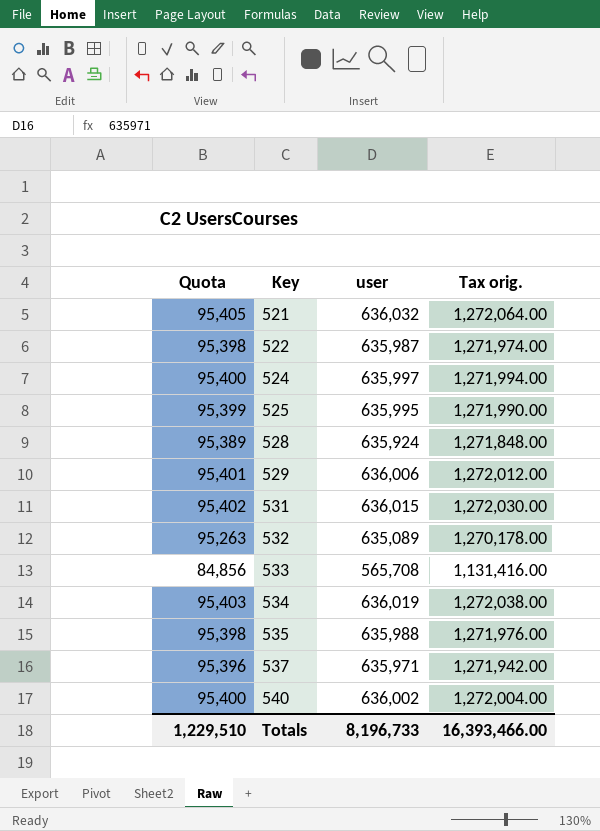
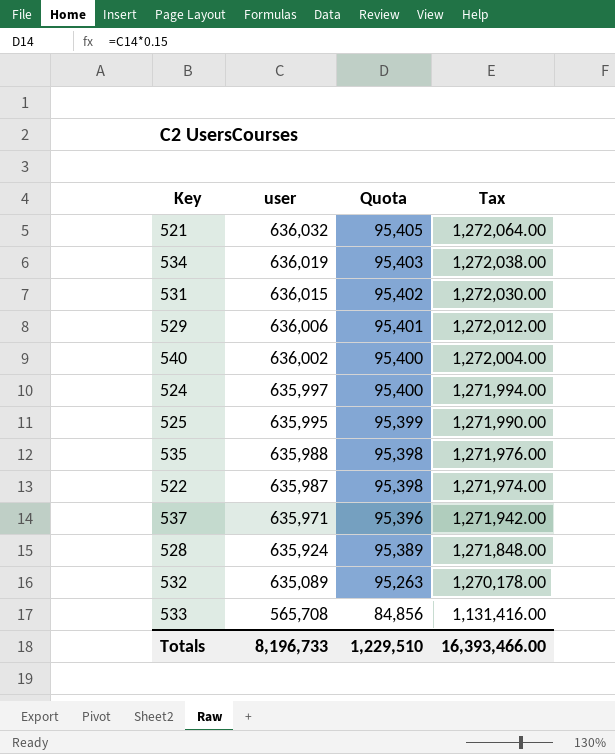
row order: Key ascending -> user descending
column Quota | position: 1 -> 3
column name: Tax orig. -> Tax

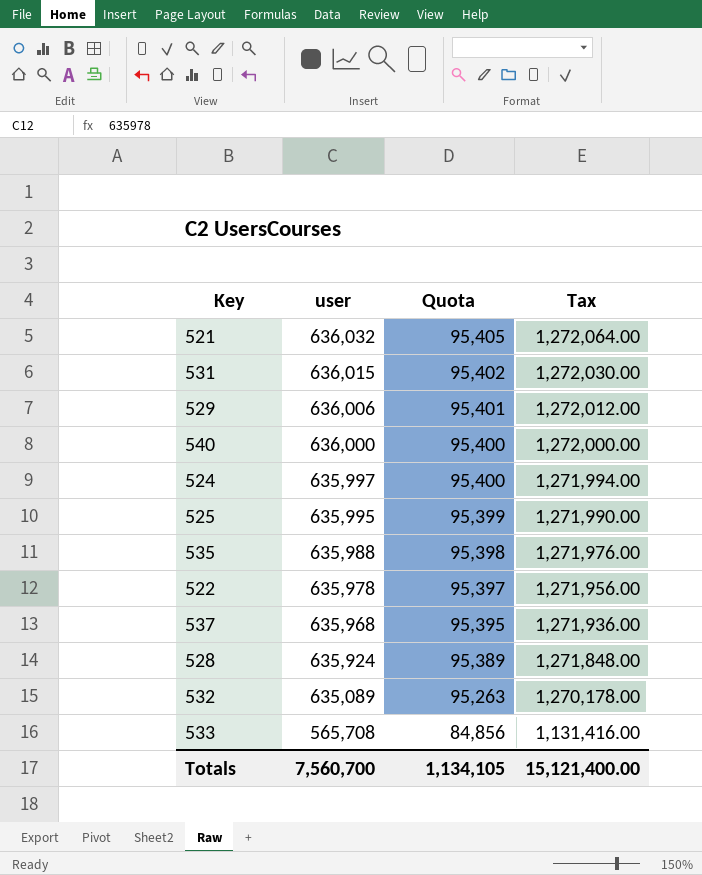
row 534: 636,019 | 95,403 | 1,272,038.00 -> none
540 | user: 636,002 -> 636,000
540 | Tax: 1,272,004.00 -> 1,272,000.00
522 | user: 635,987 -> 635,978
522 | Quota: 95,398 -> 95,397
522 | Tax: 1,271,974.00 -> 1,271,956.00
537 | user: 635,971 -> 635,968
537 | Quota: 95,396 -> 95,395
537 | Tax: 1,271,942.00 -> 1,271,936.00
Totals | user: 8,196,733 -> 7,560,700
Totals | Quota: 1,229,510 -> 1,134,105
Totals | Tax: 16,393,466.00 -> 15,121,400.00

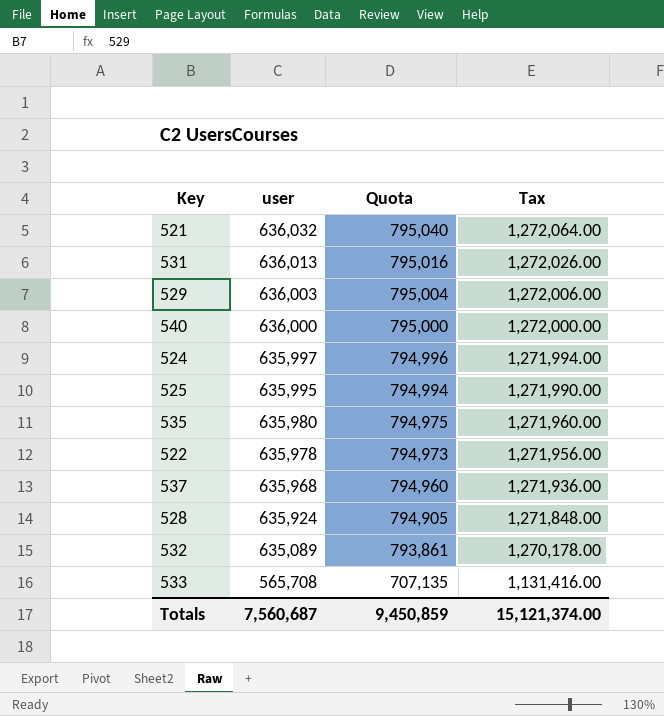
column Quota | formula: [user] * 0.15 -> [user] * 1.25
531 | user: 636,015 -> 636,013
531 | Tax: 1,272,030.00 -> 1,272,026.00
529 | user: 636,006 -> 636,003
529 | Tax: 1,272,012.00 -> 1,272,006.00
535 | user: 635,988 -> 635,980
535 | Tax: 1,271,976.00 -> 1,271,960.00
Totals | user: 7,560,700 -> 7,560,687
Totals | Quota: 1,134,105 -> 9,450,859
Totals | Tax: 15,121,400.00 -> 15,121,374.00

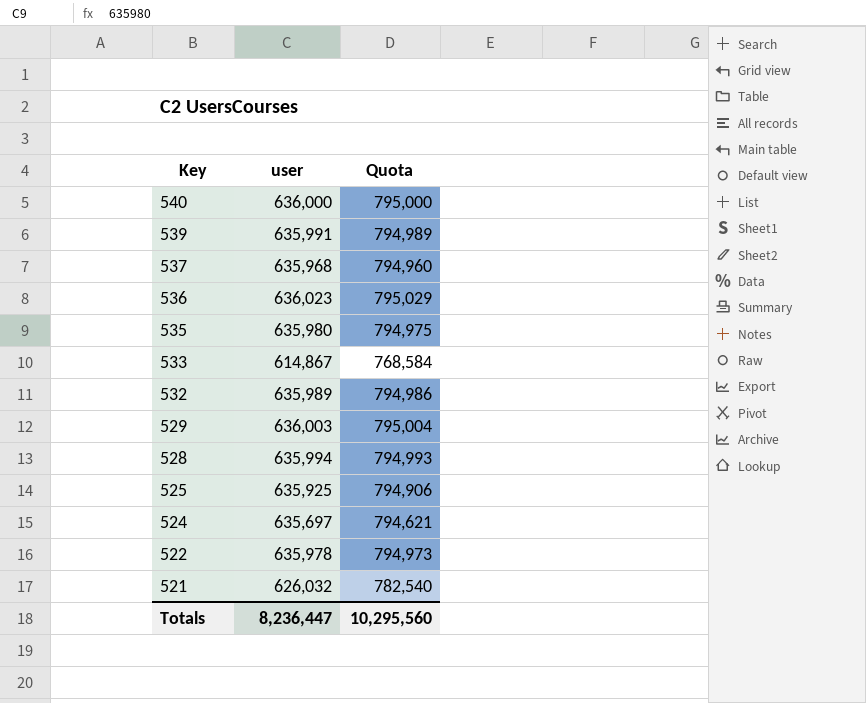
row order: user descending -> Key descending
column Tax | formula: [user] * 2 -> none
row 531: 636,013 | 795,016 | 1,272,026.00 -> none
row 539: none -> 635,991 | 794,989
row 536: none -> 636,023 | 795,029
533 | user: 565,708 -> 614,867
533 | Quota: 707,135 -> 768,584
532 | user: 635,089 -> 635,989
532 | Quota: 793,861 -> 794,986
528 | user: 635,924 -> 635,994
528 | Quota: 794,905 -> 794,993
525 | user: 635,995 -> 635,925
525 | Quota: 794,994 -> 794,906
524 | user: 635,997 -> 635,697
524 | Quota: 794,996 -> 794,621
521 | user: 636,032 -> 626,032
521 | Quota: 795,040 -> 782,540
Totals | user: 7,560,687 -> 8,236,447
Totals | Quota: 9,450,859 -> 10,295,560

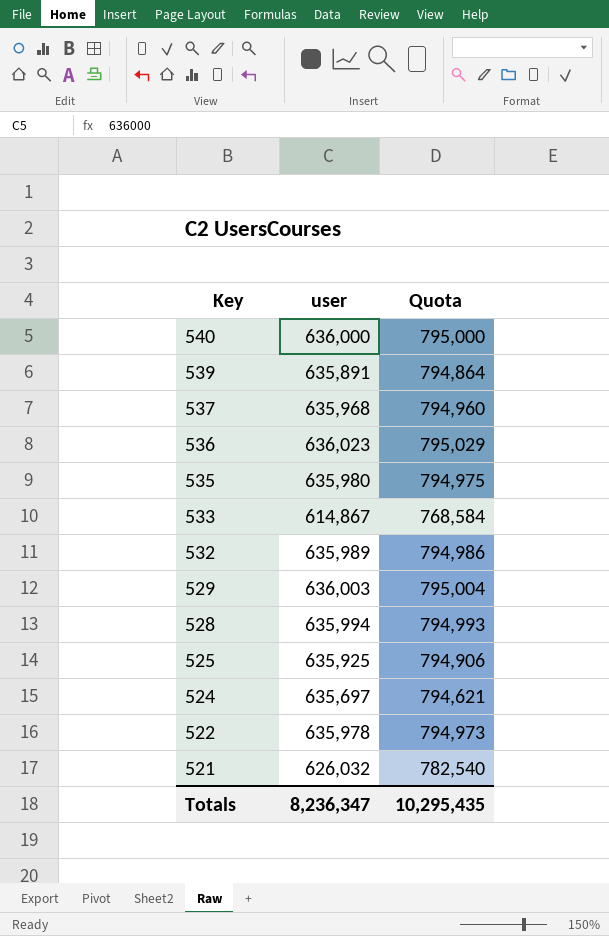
539 | user: 635,991 -> 635,891
539 | Quota: 794,989 -> 794,864
Totals | user: 8,236,447 -> 8,236,347
Totals | Quota: 10,295,560 -> 10,295,435

